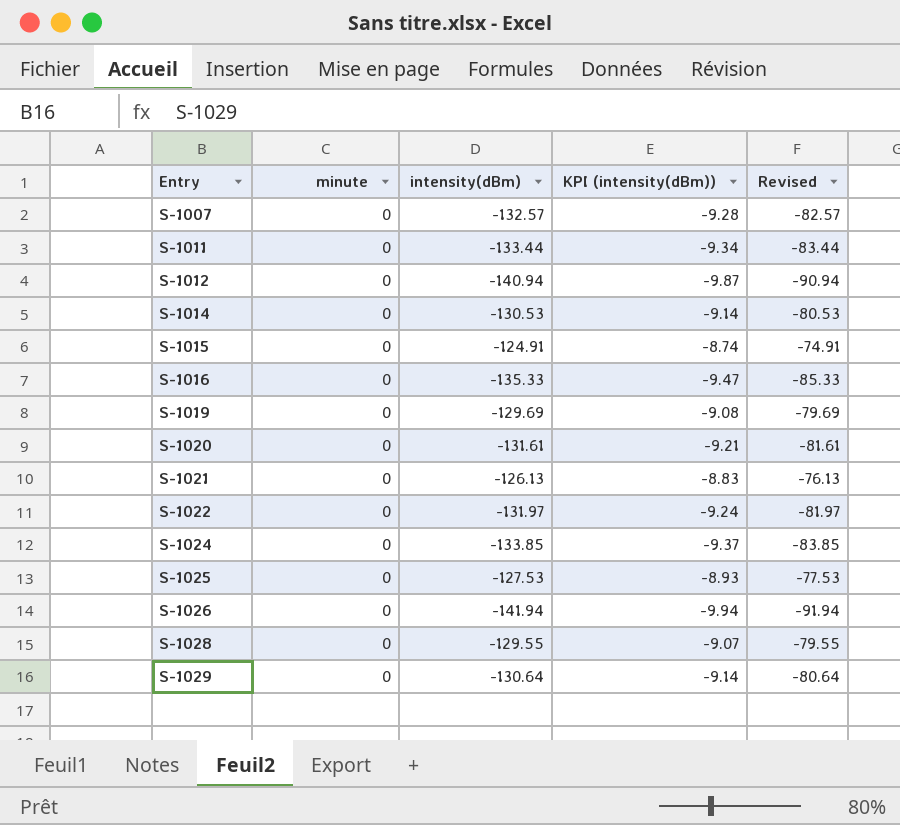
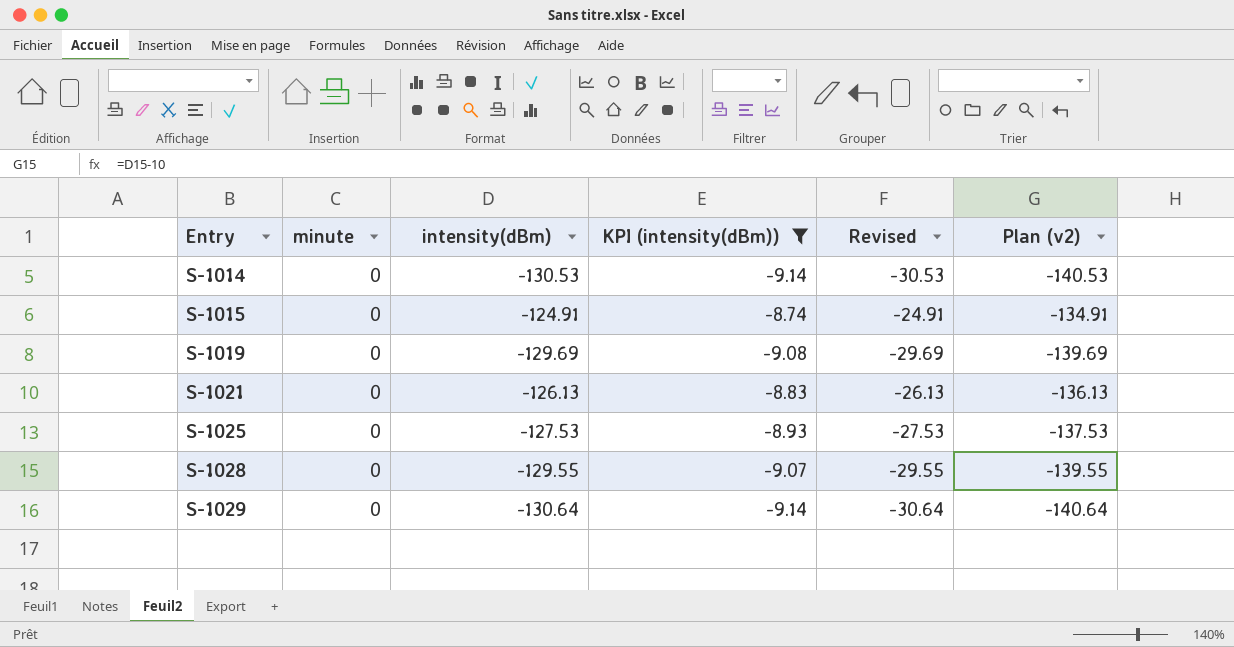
filter: none -> KPI (intensity(dBm)) >= -9.14
column Revised | formula: [intensity(dBm)] + 50 -> [intensity(dBm)] + 100
column Plan (v2) | formula: none -> [intensity(dBm)] - 10

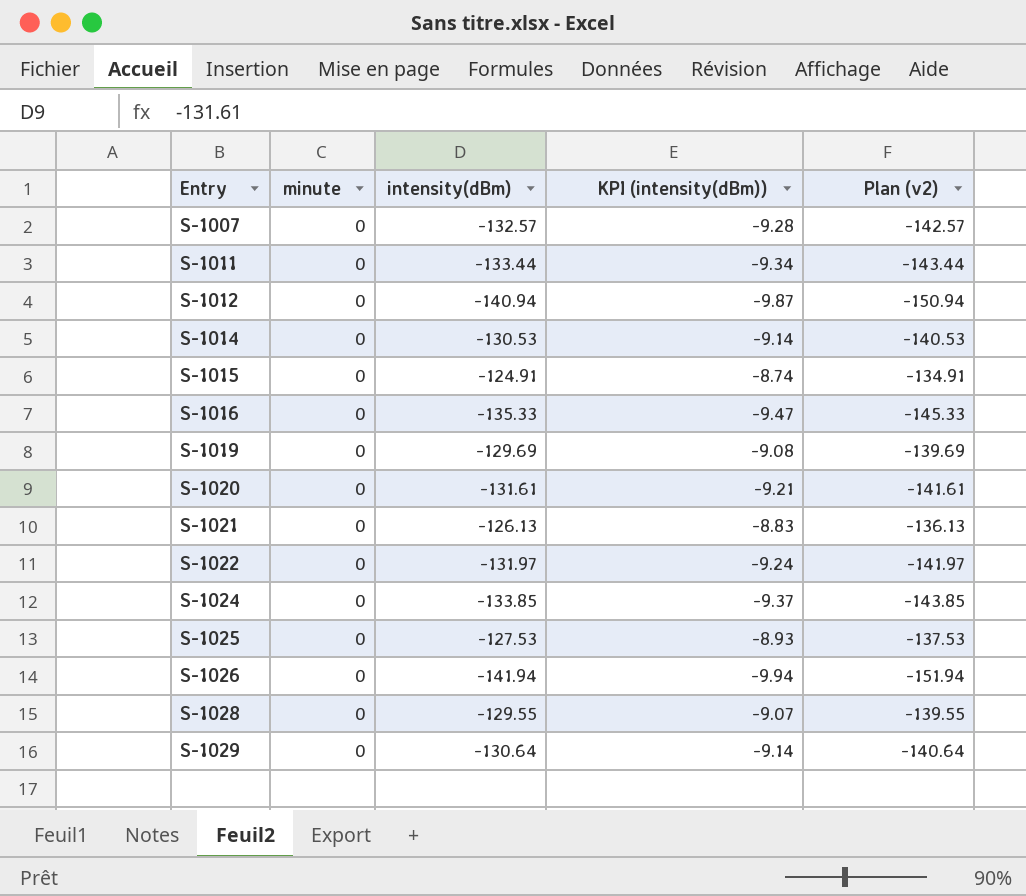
filter: KPI (intensity(dBm)) >= -9.14 -> none
column Revised | formula: [intensity(dBm)] + 100 -> none

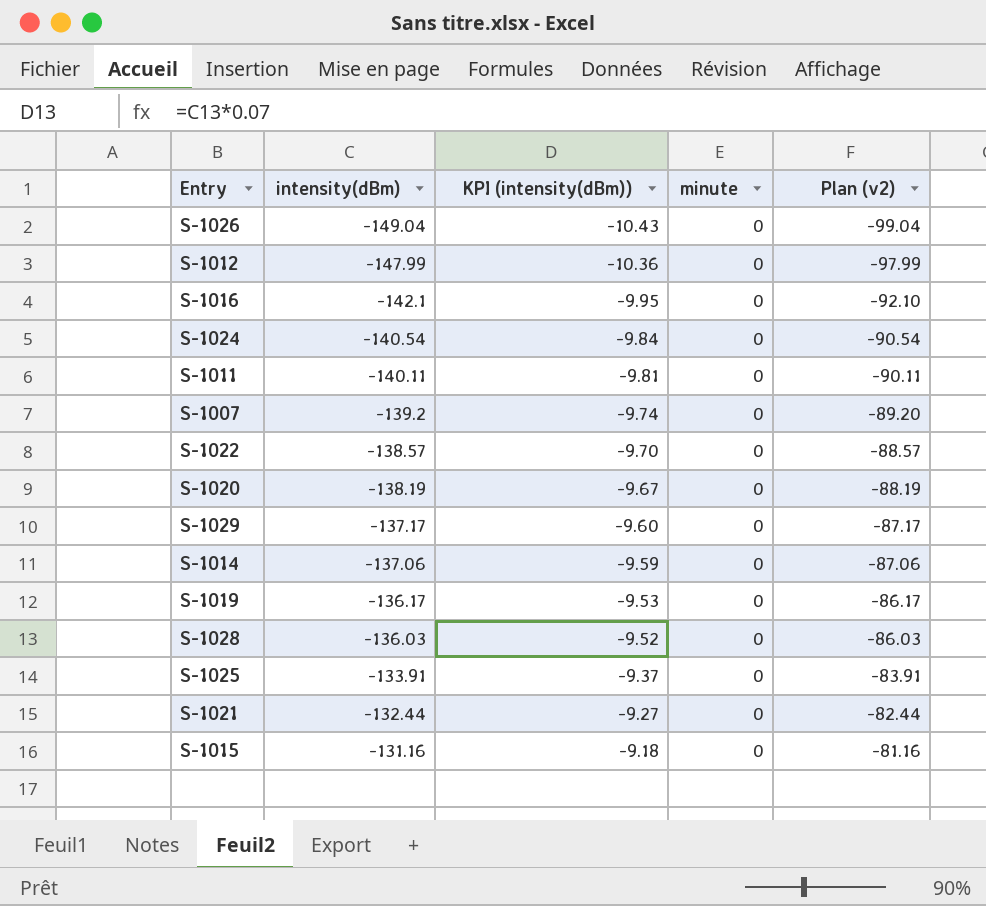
row order: Entry ascending -> intensity(dBm) ascending
column minute | position: 2 -> 4
column Plan (v2) | formula: [intensity(dBm)] - 10 -> [intensity(dBm)] + 50
S-1026 | intensity(dBm): -141.94 -> -149.04
S-1026 | KPI (intensity(dBm)): -9.94 -> -10.43
S-1012 | intensity(dBm): -140.94 -> -147.99
S-1012 | KPI (intensity(dBm)): -9.87 -> -10.36
S-1016 | intensity(dBm): -135.33 -> -142.1
S-1016 | KPI (intensity(dBm)): -9.47 -> -9.95
S-1024 | intensity(dBm): -133.85 -> -140.54
S-1024 | KPI (intensity(dBm)): -9.37 -> -9.84
S-1011 | intensity(dBm): -133.44 -> -140.11
S-1011 | KPI (intensity(dBm)): -9.34 -> -9.81
S-1007 | intensity(dBm): -132.57 -> -139.2
S-1007 | KPI (intensity(dBm)): -9.28 -> -9.74
S-1022 | intensity(dBm): -131.97 -> -138.57
S-1022 | KPI (intensity(dBm)): -9.24 -> -9.70
S-1020 | intensity(dBm): -131.61 -> -138.19
S-1020 | KPI (intensity(dBm)): -9.21 -> -9.67
S-1029 | intensity(dBm): -130.64 -> -137.17
S-1029 | KPI (intensity(dBm)): -9.14 -> -9.60
S-1014 | intensity(dBm): -130.53 -> -137.06
S-1014 | KPI (intensity(dBm)): -9.14 -> -9.59
S-1019 | intensity(dBm): -129.69 -> -136.17
S-1019 | KPI (intensity(dBm)): -9.08 -> -9.53
S-1028 | intensity(dBm): -129.55 -> -136.03
S-1028 | KPI (intensity(dBm)): -9.07 -> -9.52
S-1025 | intensity(dBm): -127.53 -> -133.91
S-1025 | KPI (intensity(dBm)): -8.93 -> -9.37
S-1021 | intensity(dBm): -126.13 -> -132.44
S-1021 | KPI (intensity(dBm)): -8.83 -> -9.27
S-1015 | intensity(dBm): -124.91 -> -131.16
S-1015 | KPI (intensity(dBm)): -8.74 -> -9.18

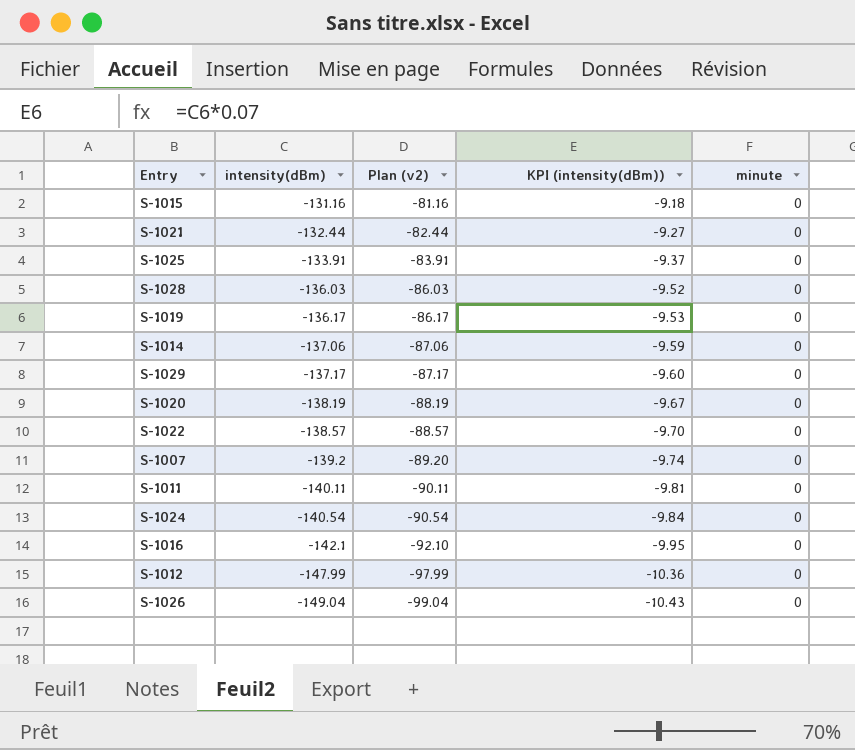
row order: intensity(dBm) ascending -> intensity(dBm) descending
column Plan (v2) | position: 5 -> 3

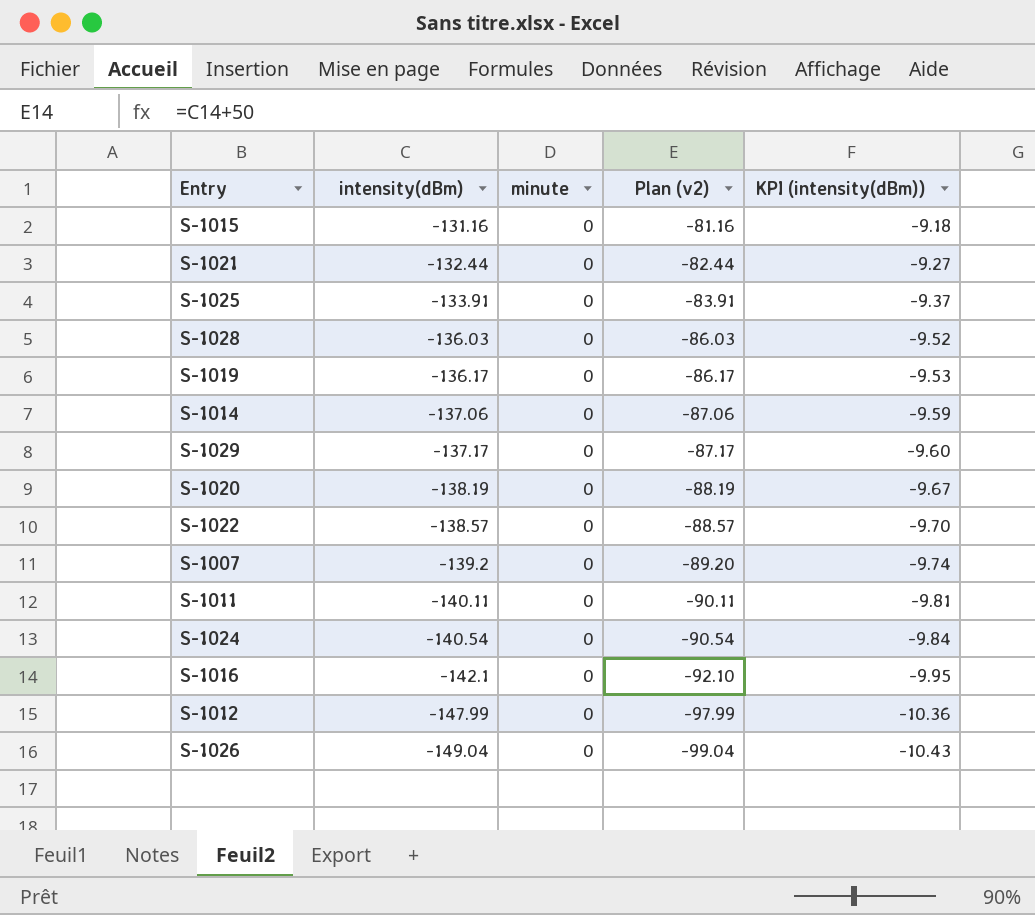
column minute | position: 5 -> 3

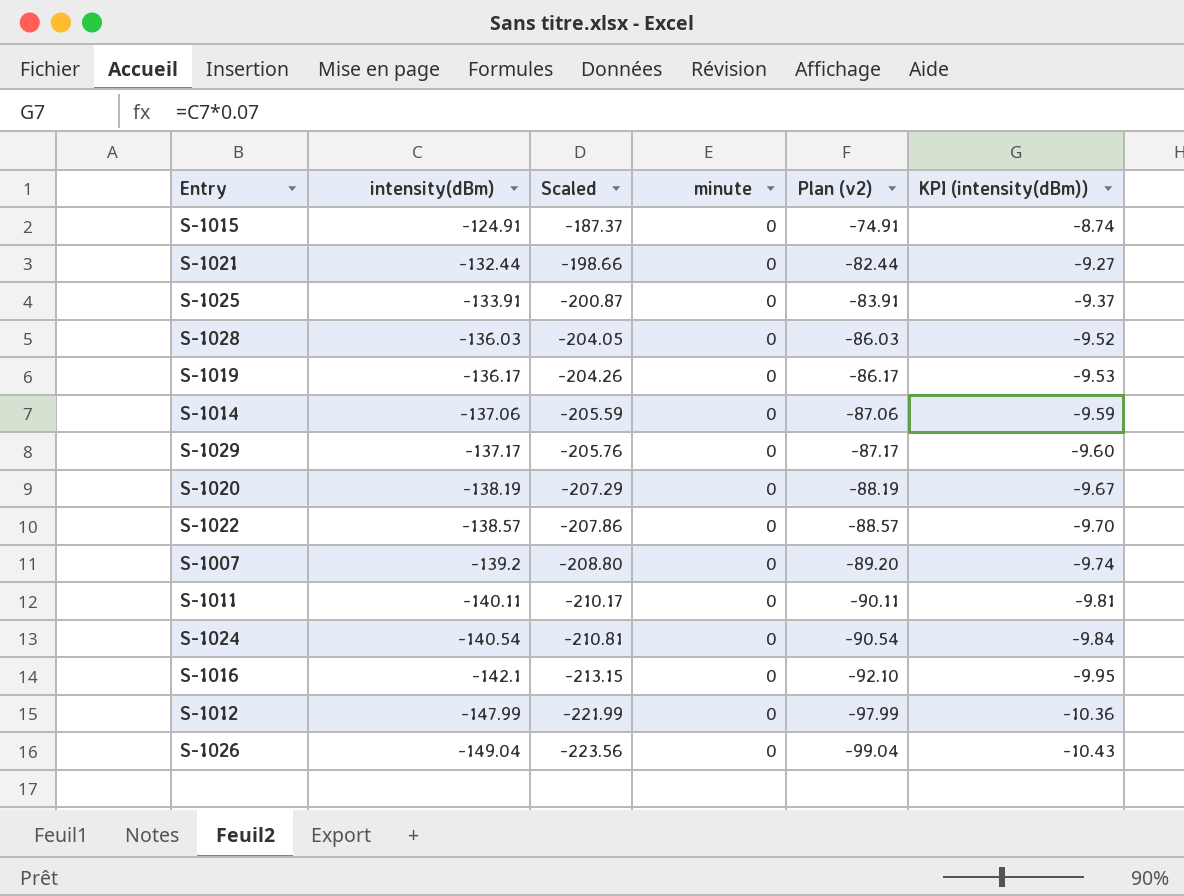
column Scaled | formula: none -> [intensity(dBm)] * 1.5
S-1015 | intensity(dBm): -131.16 -> -124.91
S-1015 | Plan (v2): -81.16 -> -74.91
S-1015 | KPI (intensity(dBm)): -9.18 -> -8.74

